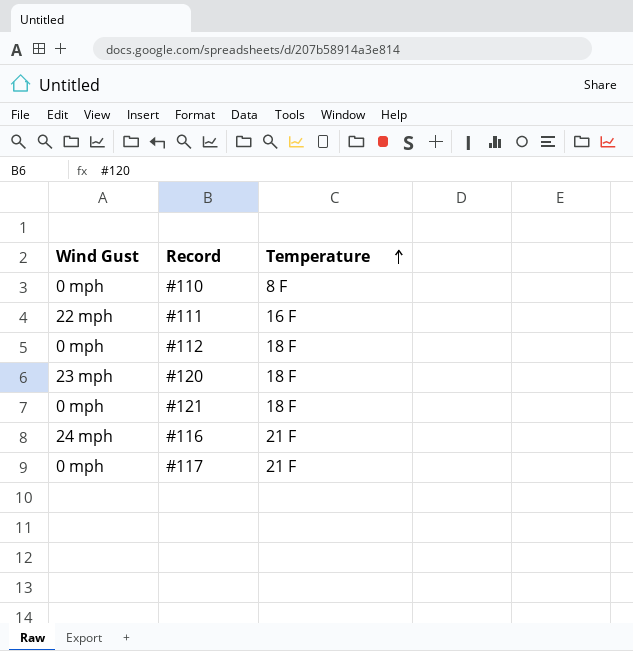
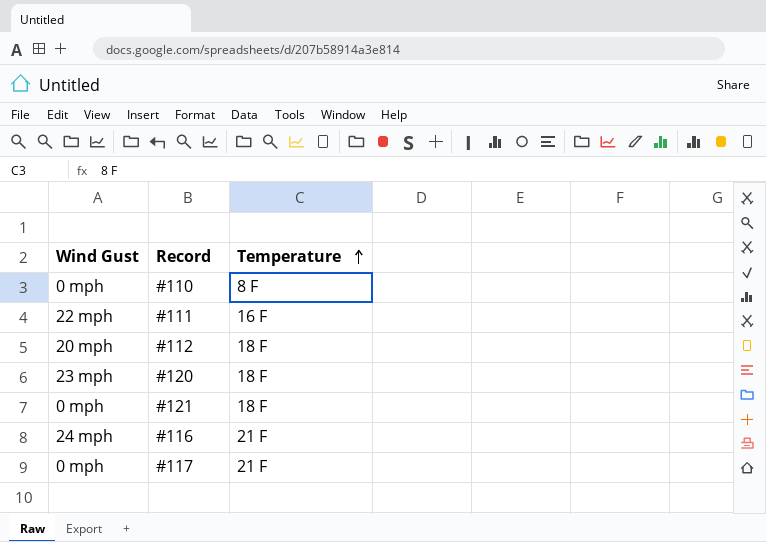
#112 | Wind Gust: 0 mph -> 20 mph

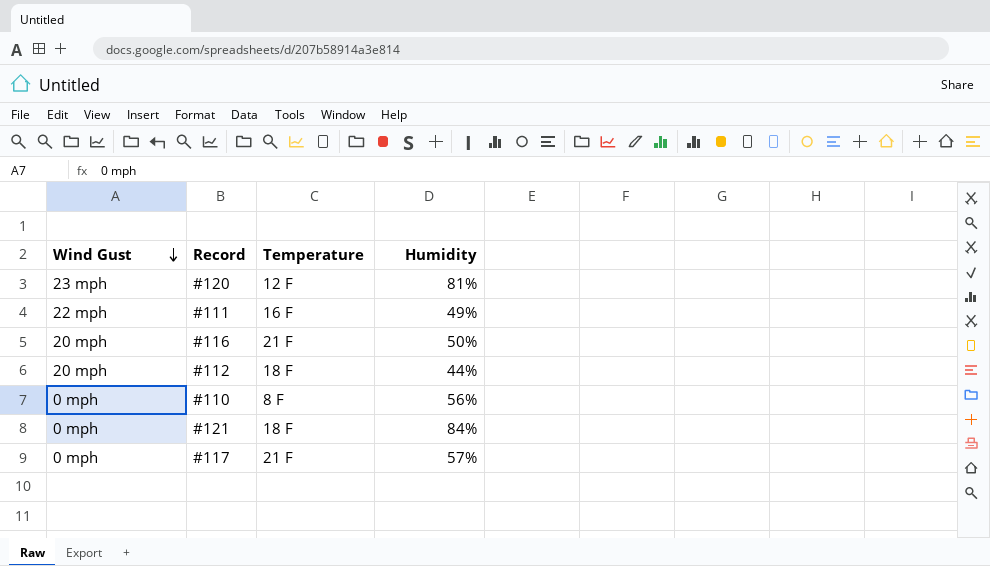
row order: Temperature ascending -> Wind Gust descending
column Humidity | position: none -> 4
#120 | Temperature: 18 F -> 12 F
#116 | Wind Gust: 24 mph -> 20 mph

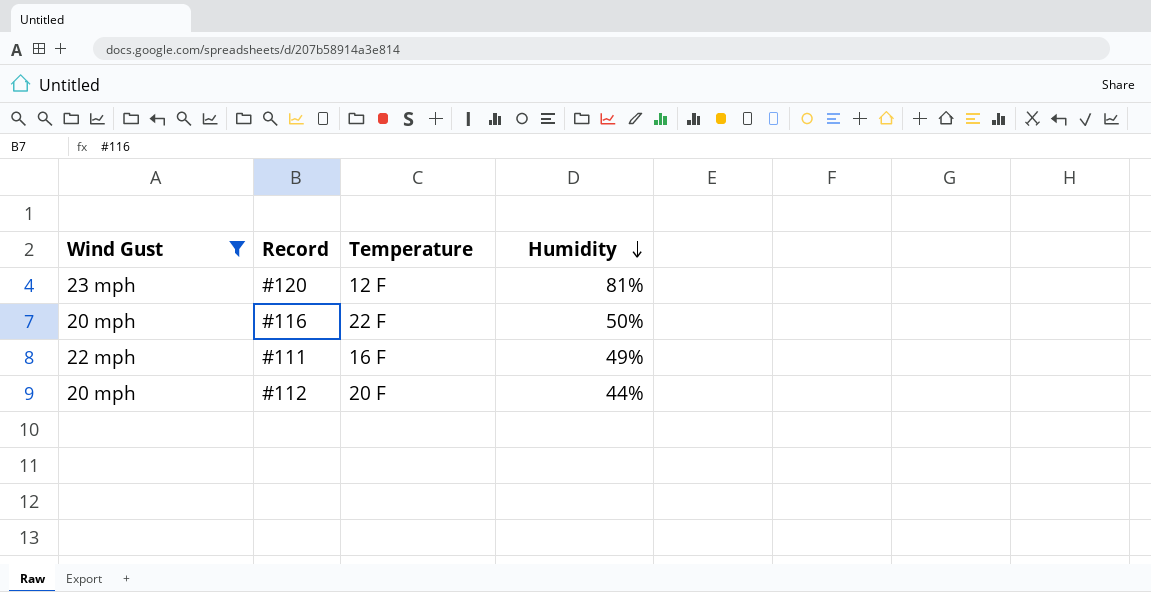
filter: none -> Wind Gust != 0 mph
row order: Wind Gust descending -> Humidity descending
#116 | Temperature: 21 F -> 22 F
#112 | Temperature: 18 F -> 20 F

